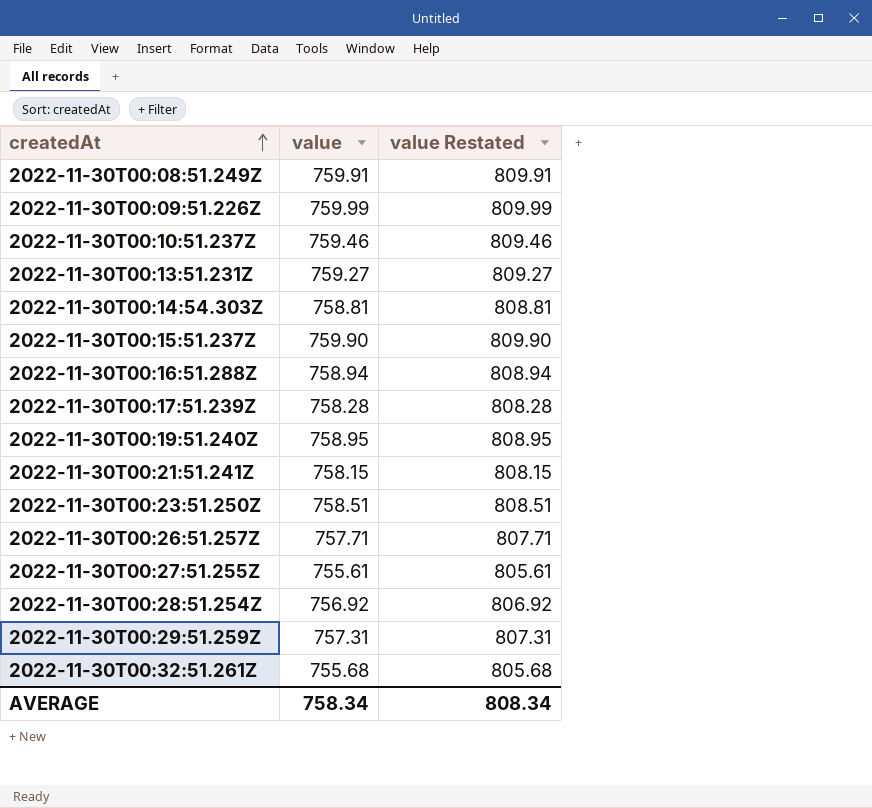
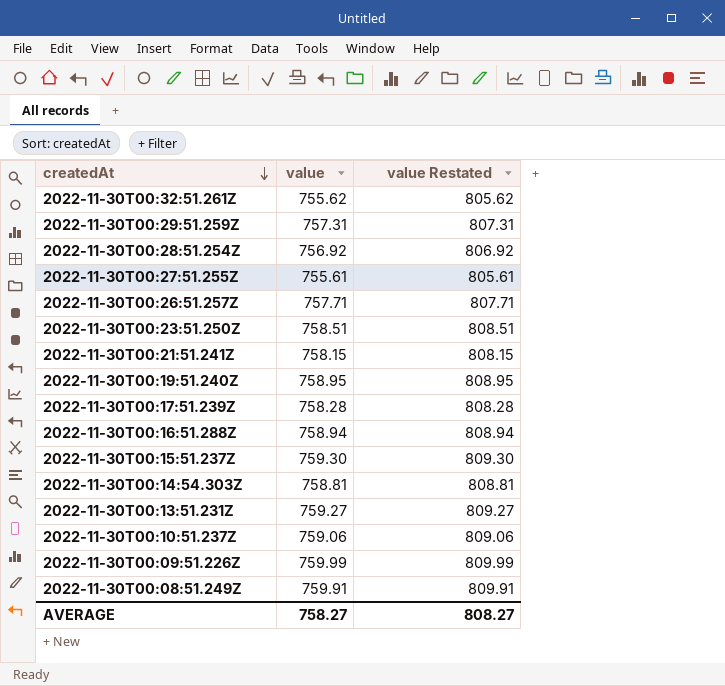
row order: createdAt ascending -> createdAt descending
2022-11-30T00:32:51.261Z | value: 755.68 -> 755.62
2022-11-30T00:32:51.261Z | value Restated: 805.68 -> 805.62
2022-11-30T00:15:51.237Z | value: 759.90 -> 759.30
2022-11-30T00:15:51.237Z | value Restated: 809.90 -> 809.30
2022-11-30T00:10:51.237Z | value: 759.46 -> 759.06
2022-11-30T00:10:51.237Z | value Restated: 809.46 -> 809.06
AVERAGE | value: 758.34 -> 758.27
AVERAGE | value Restated: 808.34 -> 808.27

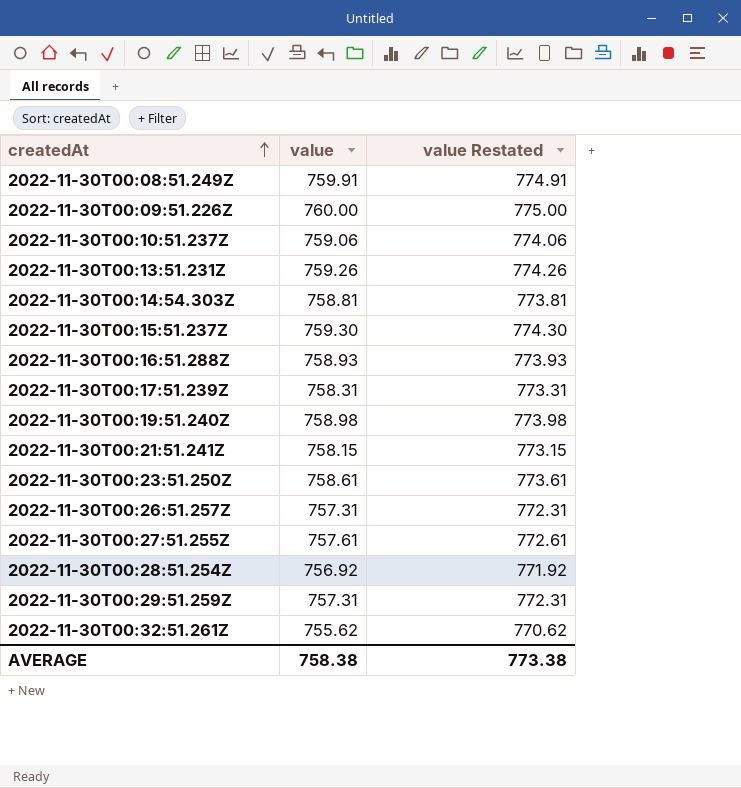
row order: createdAt descending -> createdAt ascending
column value Restated | formula: [value] + 50 -> [value] + 15
2022-11-30T00:09:51.226Z | value: 759.99 -> 760.00
2022-11-30T00:13:51.231Z | value: 759.27 -> 759.26
2022-11-30T00:16:51.288Z | value: 758.94 -> 758.93
2022-11-30T00:17:51.239Z | value: 758.28 -> 758.31
2022-11-30T00:19:51.240Z | value: 758.95 -> 758.98
2022-11-30T00:23:51.250Z | value: 758.51 -> 758.61
2022-11-30T00:26:51.257Z | value: 757.71 -> 757.31
2022-11-30T00:27:51.255Z | value: 755.61 -> 757.61
AVERAGE | value: 758.27 -> 758.38
AVERAGE | value Restated: 808.27 -> 773.38

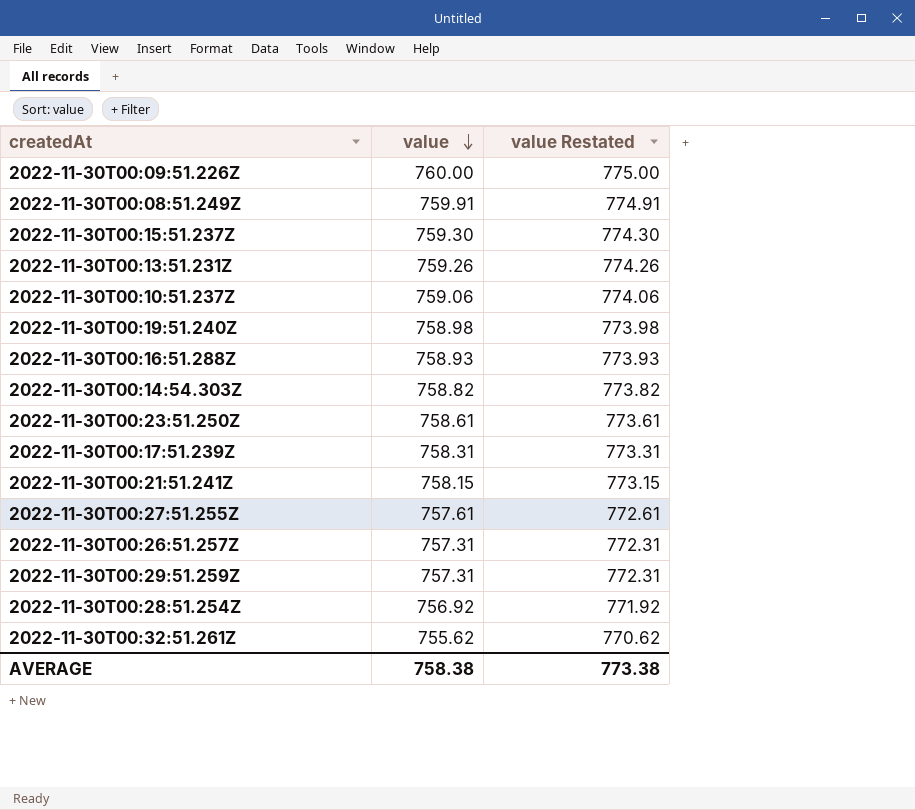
row order: createdAt ascending -> value descending
2022-11-30T00:14:54.303Z | value: 758.81 -> 758.82
2022-11-30T00:14:54.303Z | value Restated: 773.81 -> 773.82

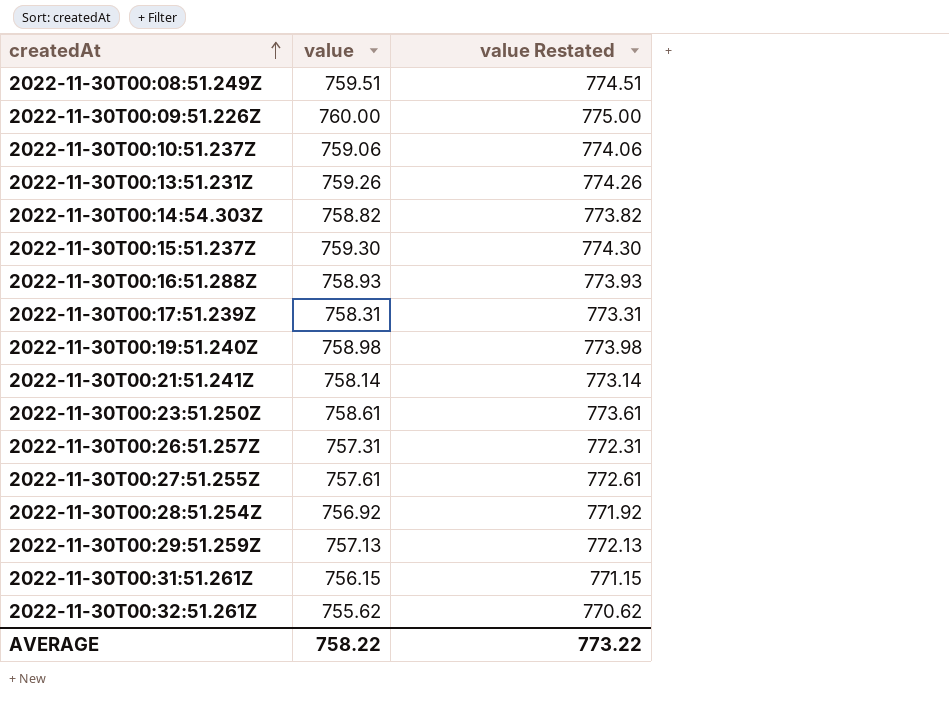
row order: value descending -> createdAt ascending
2022-11-30T00:08:51.249Z | value: 759.91 -> 759.51
2022-11-30T00:08:51.249Z | value Restated: 774.91 -> 774.51
2022-11-30T00:21:51.241Z | value: 758.15 -> 758.14
2022-11-30T00:21:51.241Z | value Restated: 773.15 -> 773.14
2022-11-30T00:29:51.259Z | value: 757.31 -> 757.13
2022-11-30T00:29:51.259Z | value Restated: 772.31 -> 772.13
row 2022-11-30T00:31:51.261Z: none -> 756.15 | 771.15
AVERAGE | value: 758.38 -> 758.22
AVERAGE | value Restated: 773.38 -> 773.22

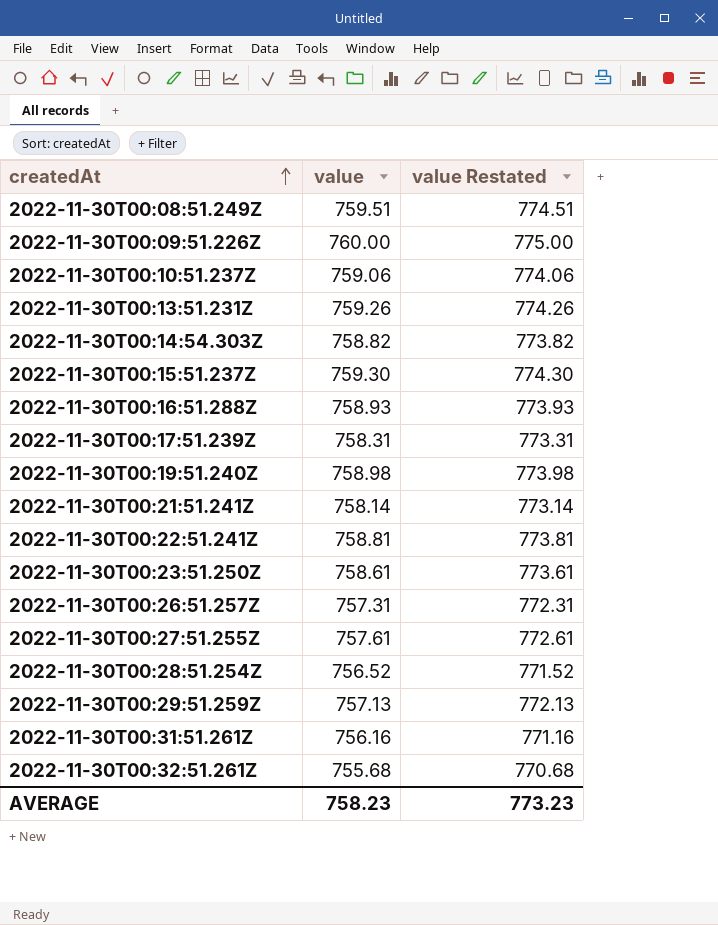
row 2022-11-30T00:22:51.241Z: none -> 758.81 | 773.81
2022-11-30T00:28:51.254Z | value: 756.92 -> 756.52
2022-11-30T00:28:51.254Z | value Restated: 771.92 -> 771.52
2022-11-30T00:31:51.261Z | value: 756.15 -> 756.16
2022-11-30T00:31:51.261Z | value Restated: 771.15 -> 771.16
2022-11-30T00:32:51.261Z | value: 755.62 -> 755.68
2022-11-30T00:32:51.261Z | value Restated: 770.62 -> 770.68
AVERAGE | value: 758.22 -> 758.23
AVERAGE | value Restated: 773.22 -> 773.23

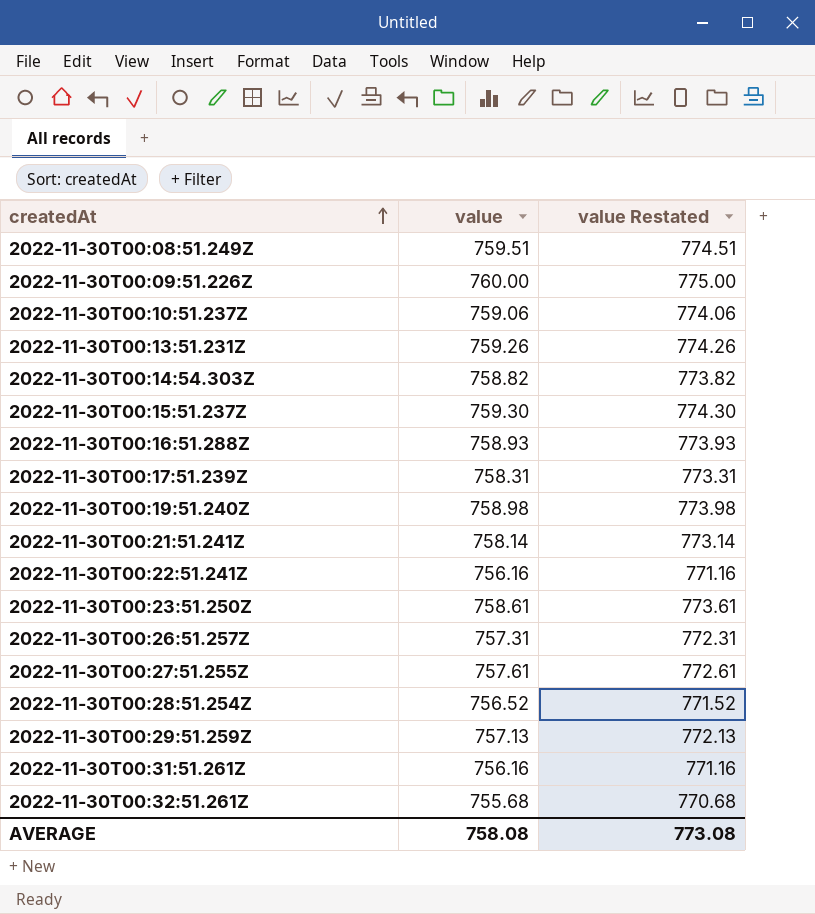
2022-11-30T00:22:51.241Z | value: 758.81 -> 756.16
2022-11-30T00:22:51.241Z | value Restated: 773.81 -> 771.16
AVERAGE | value: 758.23 -> 758.08
AVERAGE | value Restated: 773.23 -> 773.08

